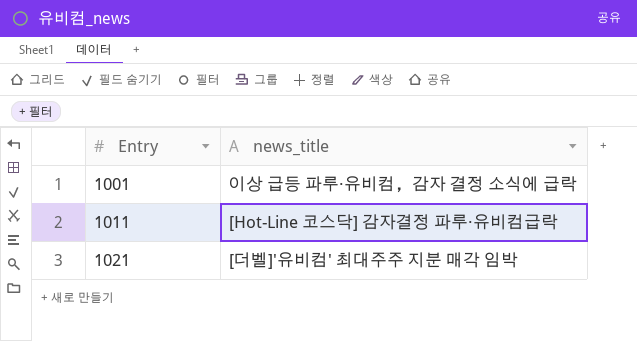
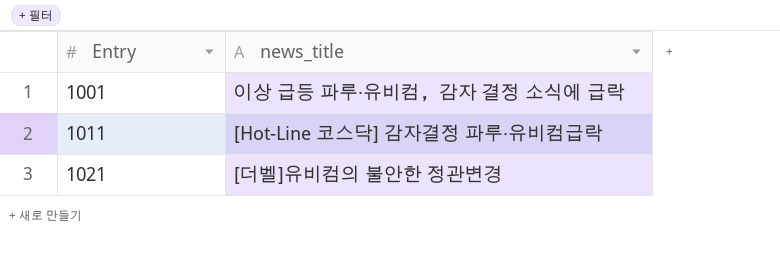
1021 | news_title: [더벨]'유비컴' 최대주주 지분 매각 임박 -> [더벨]유비컴의 불안한 정관변경

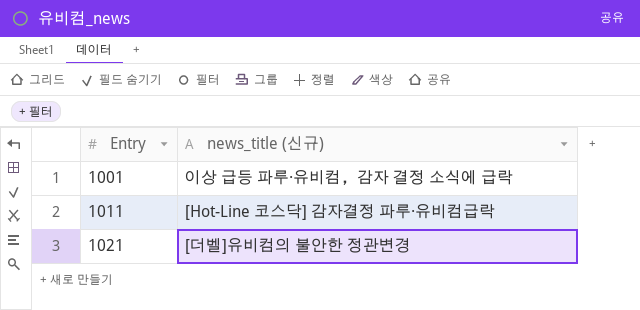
column name: news_title -> news_title (신규)

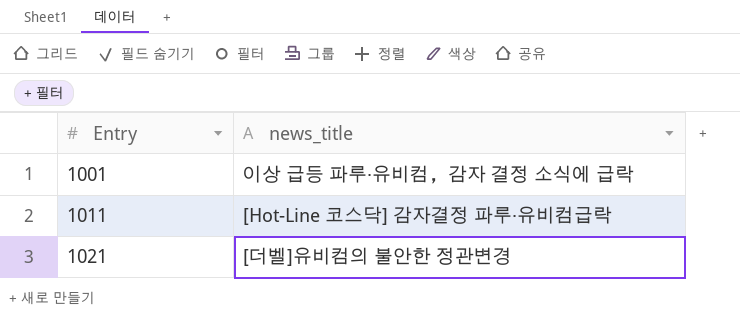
column name: news_title (신규) -> news_title

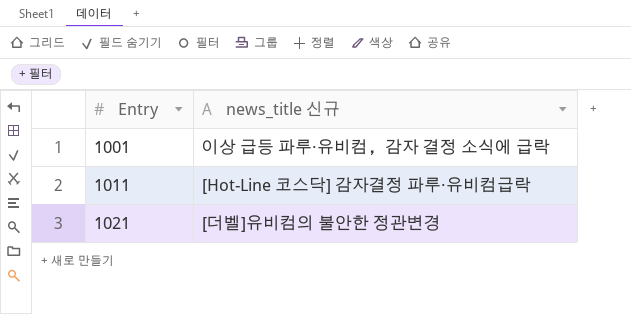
column name: news_title -> news_title 신규

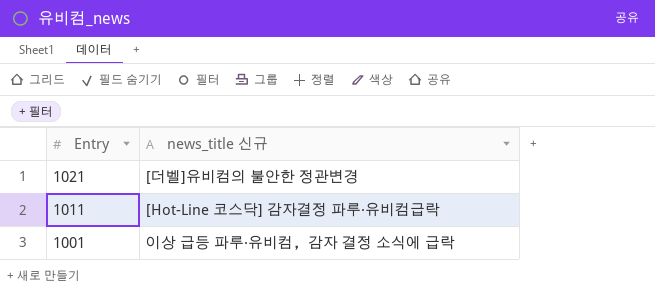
row order: Entry ascending -> Entry descending

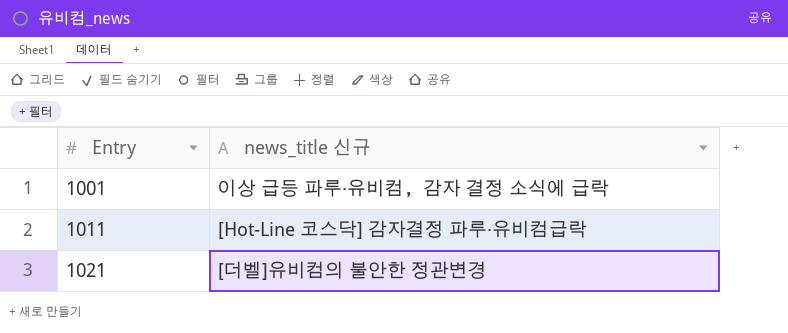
row order: Entry descending -> Entry ascending

